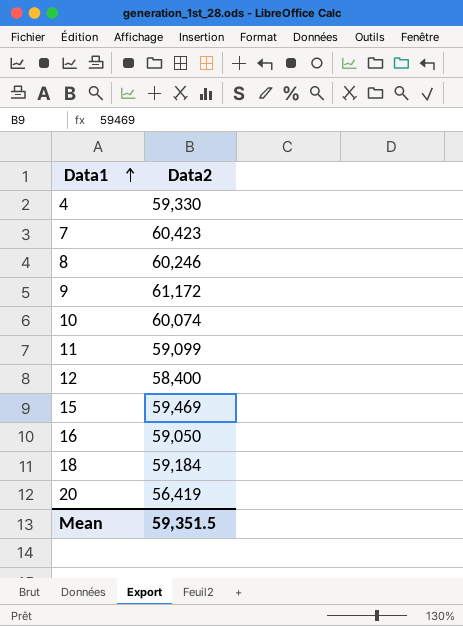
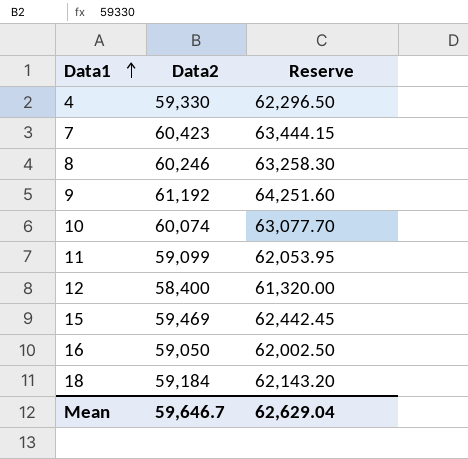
column Reserve | formula: none -> [Data2] * 1.05
row 20: 56,419 -> none
9 | Data2: 61,172 -> 61,192
Mean | Data2: 59,351.5 -> 59,646.7

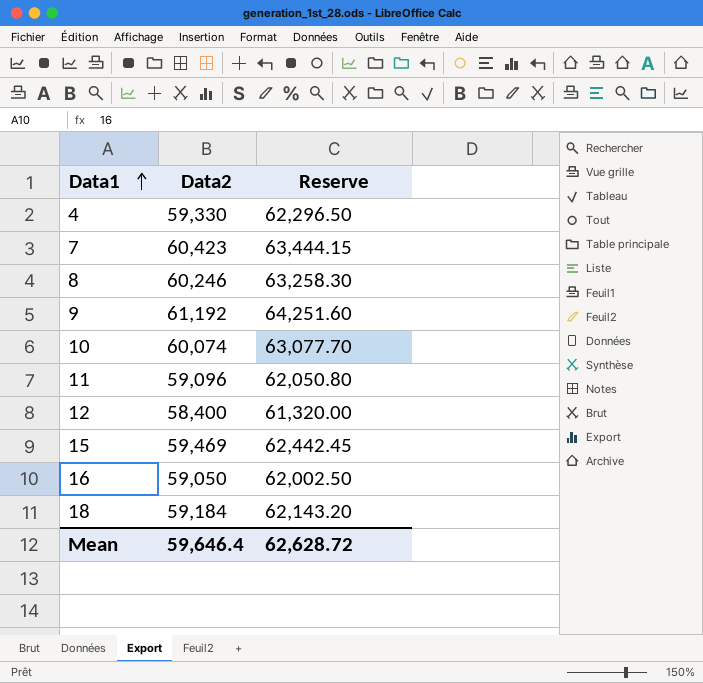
11 | Data2: 59,099 -> 59,096
11 | Reserve: 62,053.95 -> 62,050.80
Mean | Data2: 59,646.7 -> 59,646.4
Mean | Reserve: 62,629.04 -> 62,628.72

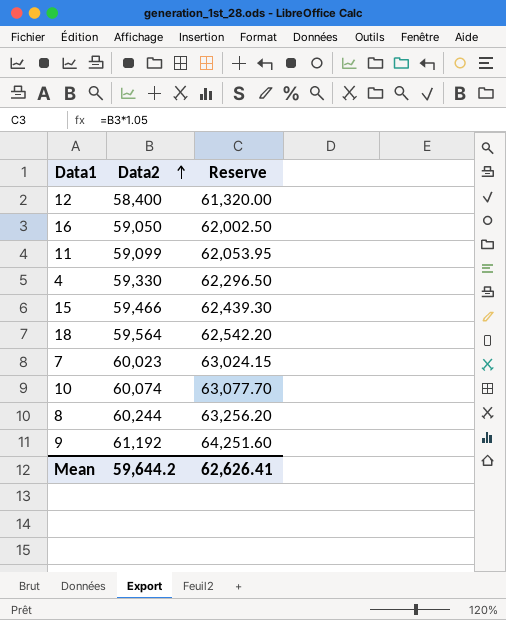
row order: Data1 ascending -> Data2 ascending
11 | Data2: 59,096 -> 59,099
11 | Reserve: 62,050.80 -> 62,053.95
15 | Data2: 59,469 -> 59,466
15 | Reserve: 62,442.45 -> 62,439.30
18 | Data2: 59,184 -> 59,564
18 | Reserve: 62,143.20 -> 62,542.20
7 | Data2: 60,423 -> 60,023
7 | Reserve: 63,444.15 -> 63,024.15
8 | Data2: 60,246 -> 60,244
8 | Reserve: 63,258.30 -> 63,256.20
Mean | Data2: 59,646.4 -> 59,644.2
Mean | Reserve: 62,628.72 -> 62,626.41

